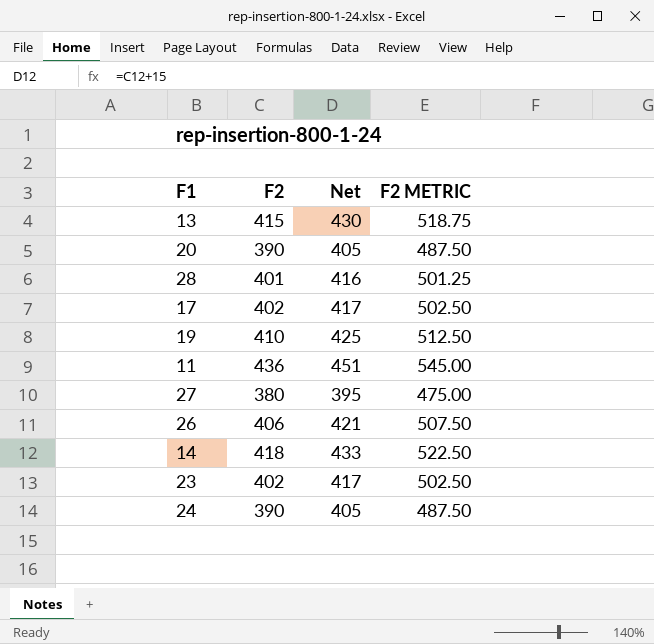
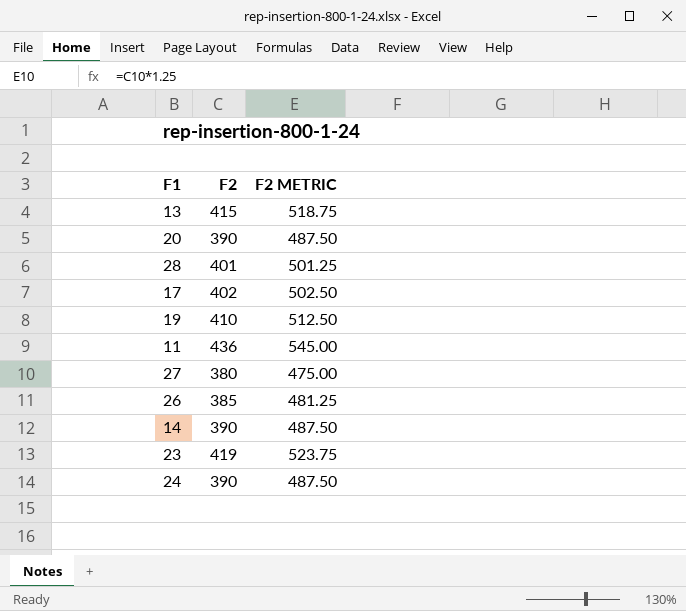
column Net | formula: [F2] + 15 -> none
26 | F2: 406 -> 385
26 | F2 METRIC: 507.50 -> 481.25
14 | F2: 418 -> 390
14 | F2 METRIC: 522.50 -> 487.50
23 | F2: 402 -> 419
23 | F2 METRIC: 502.50 -> 523.75

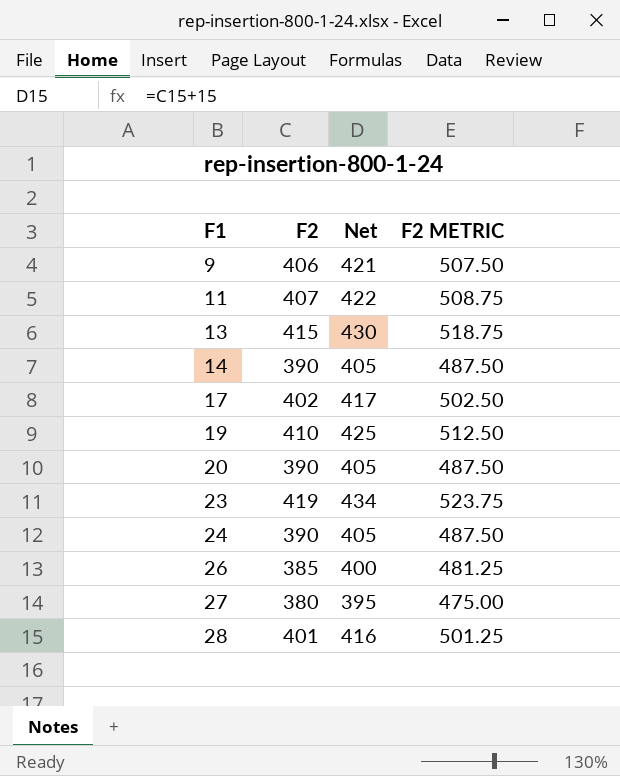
row order: none -> F1 ascending
column Net | formula: none -> [F2] + 15
row 9: none -> 406 | 421 | 507.50
11 | F2: 436 -> 407
11 | F2 METRIC: 545.00 -> 508.75

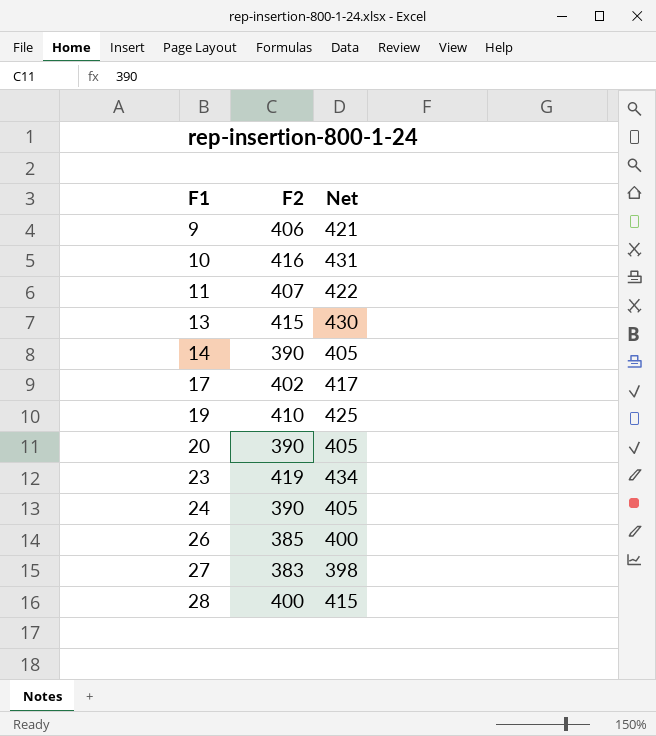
column F2 METRIC | formula: [F2] * 1.25 -> none
row 10: none -> 416 | 431
27 | F2: 380 -> 383
27 | Net: 395 -> 398
28 | F2: 401 -> 400
28 | Net: 416 -> 415

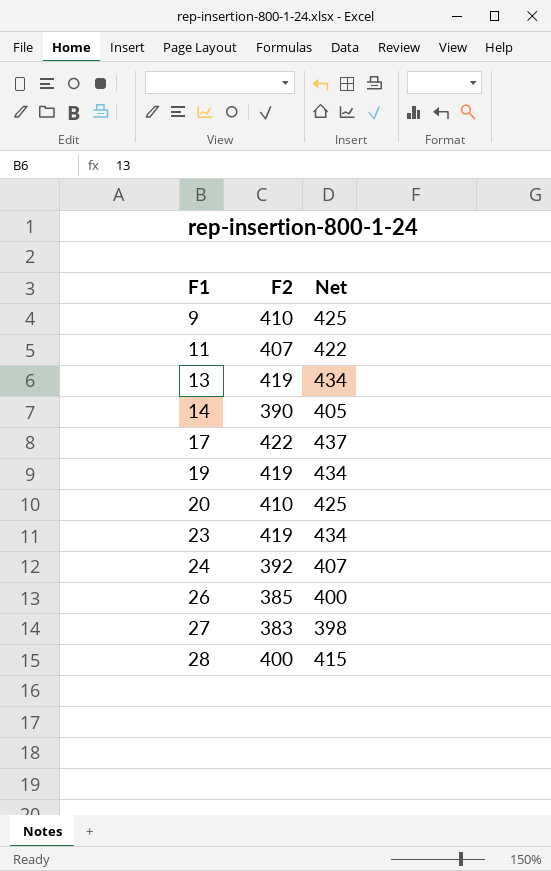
row 10: 416 | 431 -> none
9 | F2: 406 -> 410
9 | Net: 421 -> 425
13 | F2: 415 -> 419
13 | Net: 430 -> 434
17 | F2: 402 -> 422
17 | Net: 417 -> 437
19 | F2: 410 -> 419
19 | Net: 425 -> 434
20 | F2: 390 -> 410
20 | Net: 405 -> 425
24 | F2: 390 -> 392
24 | Net: 405 -> 407

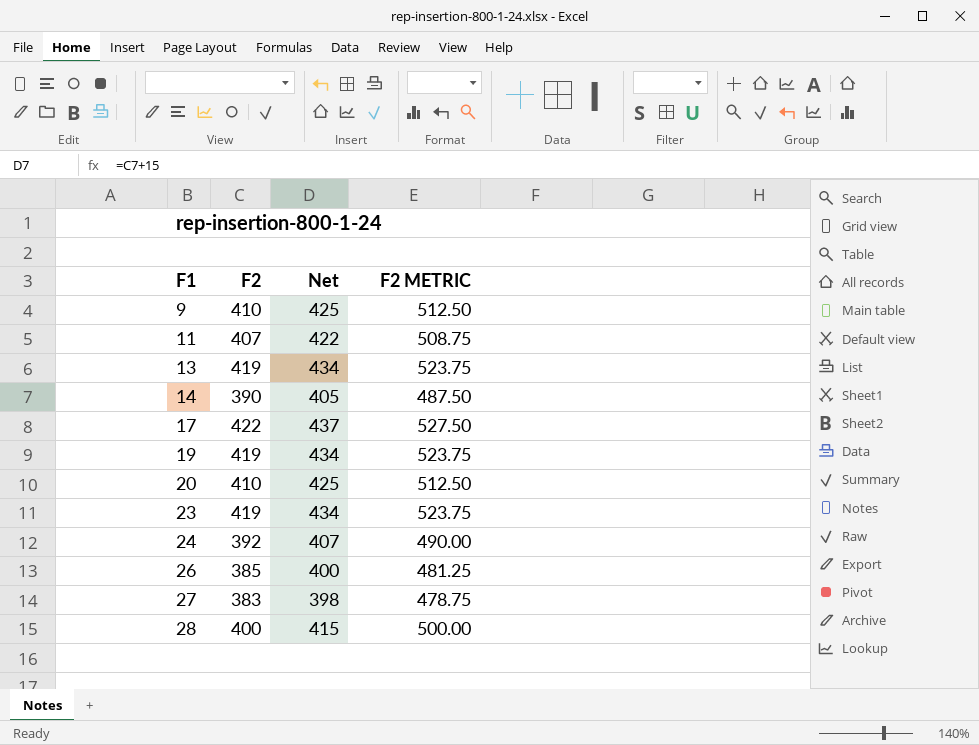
column F2 METRIC | formula: none -> [F2] * 1.25

